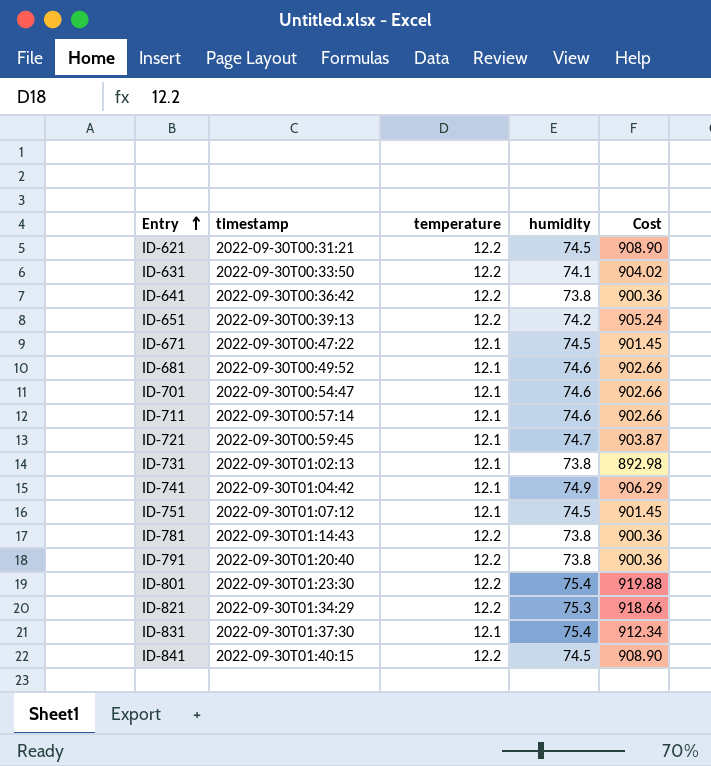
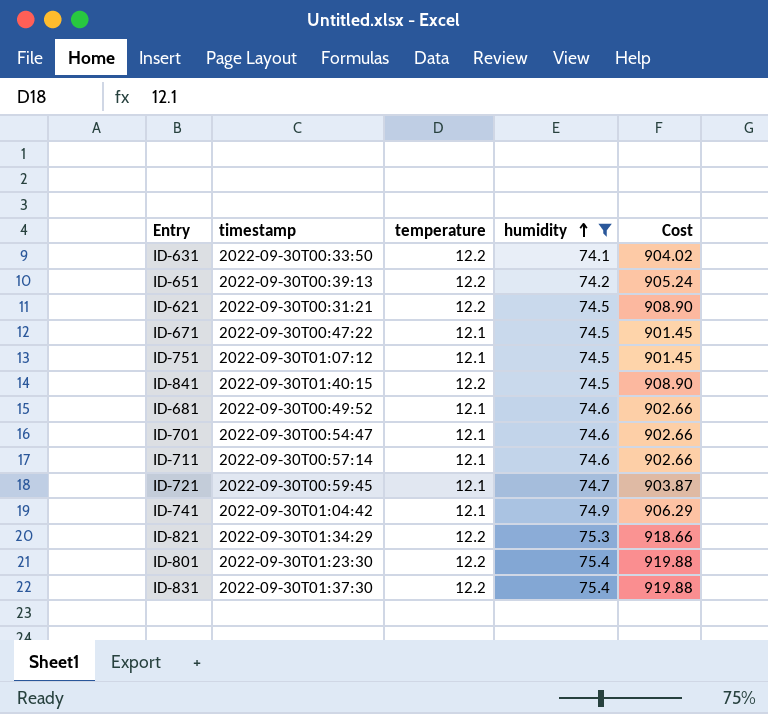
filter: none -> humidity != 73.8
row order: Entry ascending -> humidity ascending
ID-831 | temperature: 12.1 -> 12.2
ID-831 | Cost: 912.34 -> 919.88

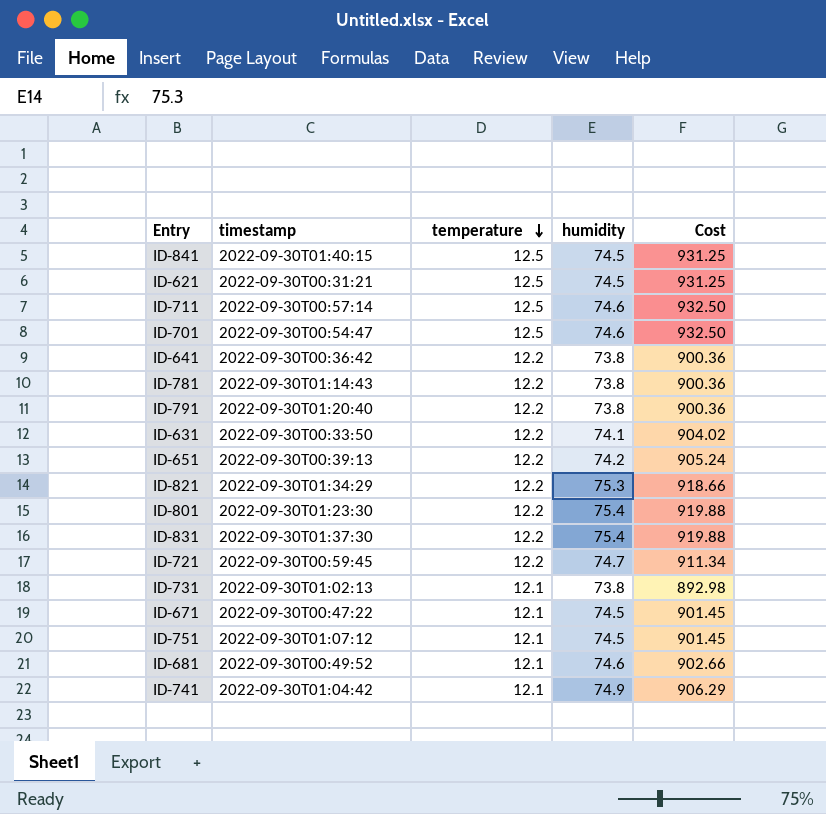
filter: humidity != 73.8 -> none
row order: humidity ascending -> temperature descending
ID-841 | temperature: 12.2 -> 12.5
ID-841 | Cost: 908.90 -> 931.25
ID-621 | temperature: 12.2 -> 12.5
ID-621 | Cost: 908.90 -> 931.25
ID-711 | temperature: 12.1 -> 12.5
ID-711 | Cost: 902.66 -> 932.50
ID-701 | temperature: 12.1 -> 12.5
ID-701 | Cost: 902.66 -> 932.50
ID-721 | temperature: 12.1 -> 12.2
ID-721 | Cost: 903.87 -> 911.34

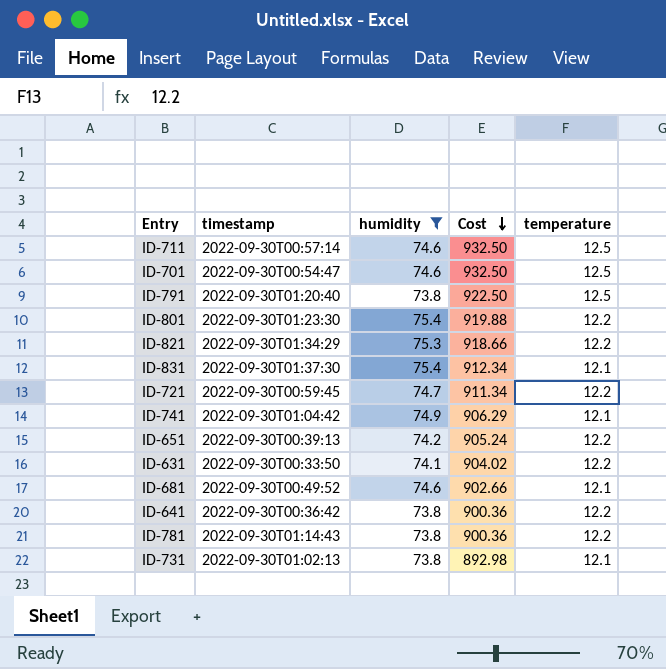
filter: none -> humidity != 74.5
row order: temperature descending -> Cost descending
column temperature | position: 3 -> 5
ID-791 | Cost: 900.36 -> 922.50
ID-791 | temperature: 12.2 -> 12.5
ID-831 | Cost: 919.88 -> 912.34
ID-831 | temperature: 12.2 -> 12.1

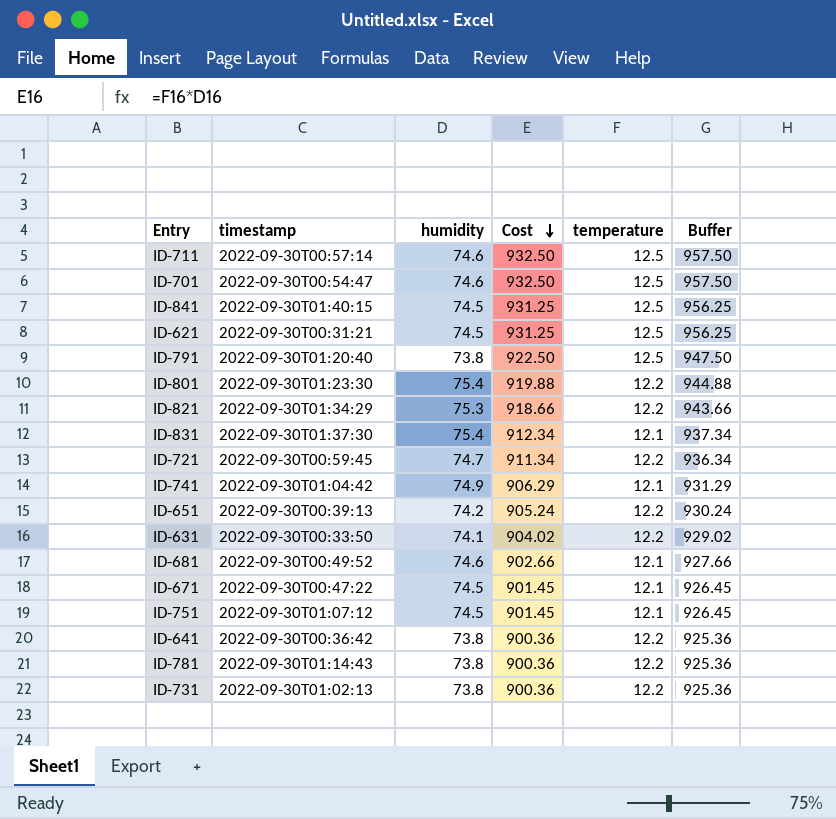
filter: humidity != 74.5 -> none
column Buffer | formula: none -> [Cost] + 25
ID-731 | Cost: 892.98 -> 900.36
ID-731 | temperature: 12.1 -> 12.2

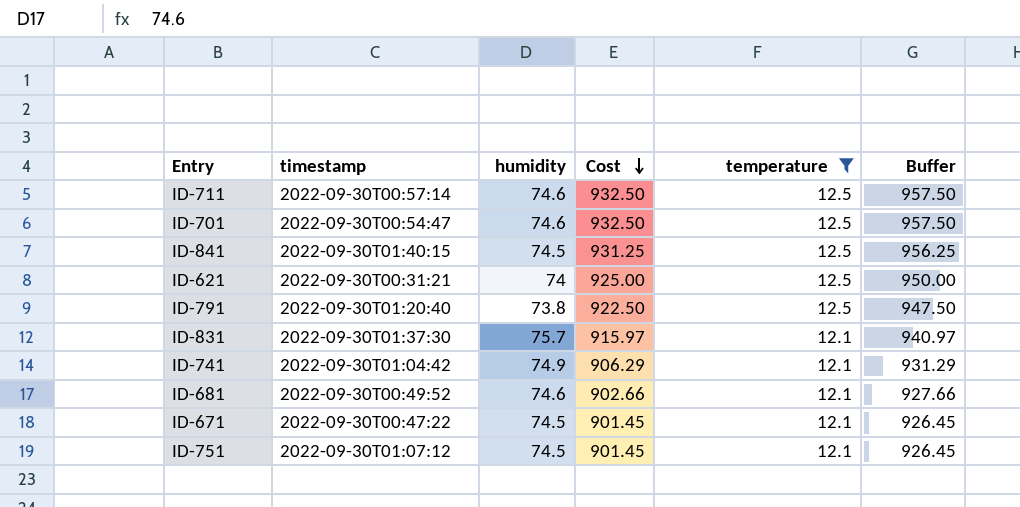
filter: none -> temperature != 12.2
ID-621 | humidity: 74.5 -> 74
ID-621 | Cost: 931.25 -> 925.00
ID-621 | Buffer: 956.25 -> 950.00
ID-831 | humidity: 75.4 -> 75.7
ID-831 | Cost: 912.34 -> 915.97
ID-831 | Buffer: 937.34 -> 940.97

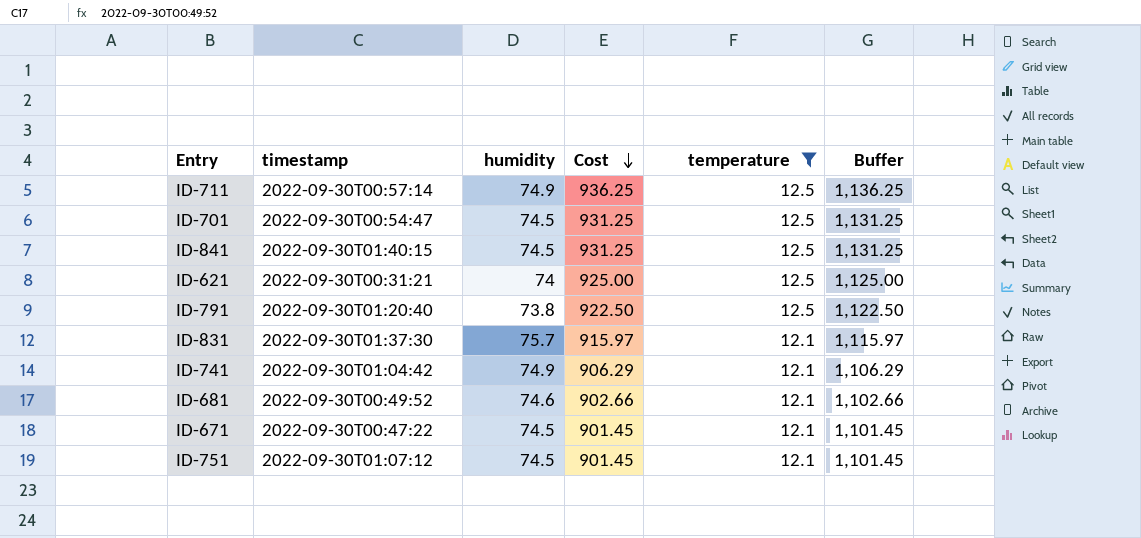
column Buffer | formula: [Cost] + 25 -> [Cost] + 200
ID-711 | humidity: 74.6 -> 74.9
ID-711 | Cost: 932.50 -> 936.25
ID-701 | humidity: 74.6 -> 74.5
ID-701 | Cost: 932.50 -> 931.25

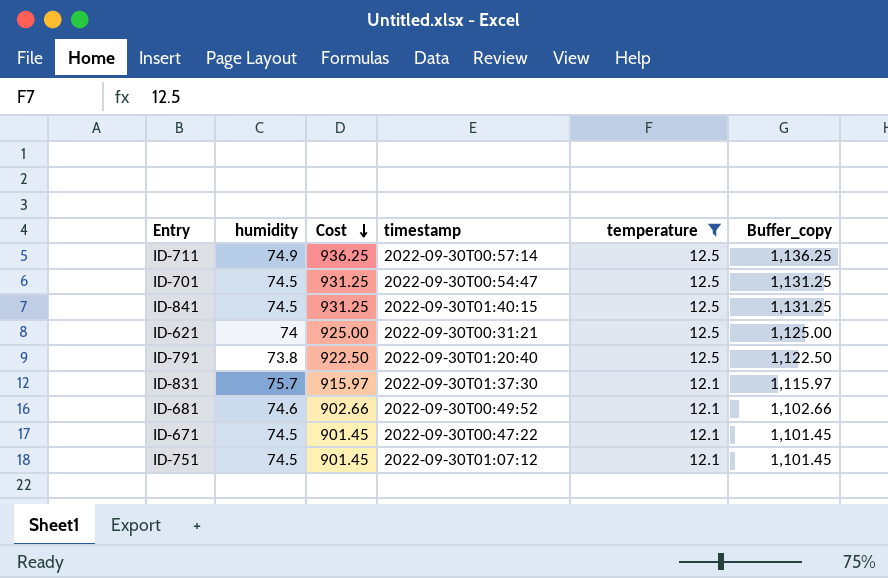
column timestamp | position: 2 -> 4
column name: Buffer -> Buffer_copy
row ID-741: 2022-09-30T01:04:42 | 74.9 | 906.29 | 12.1 | 1,106.29 -> none

